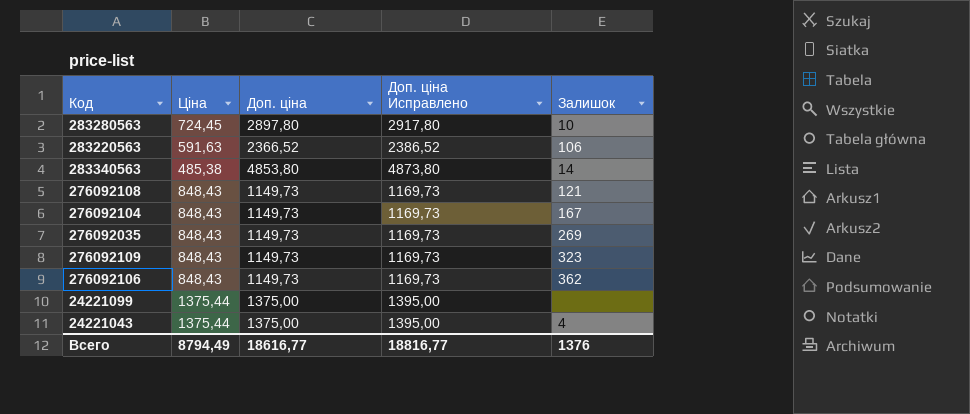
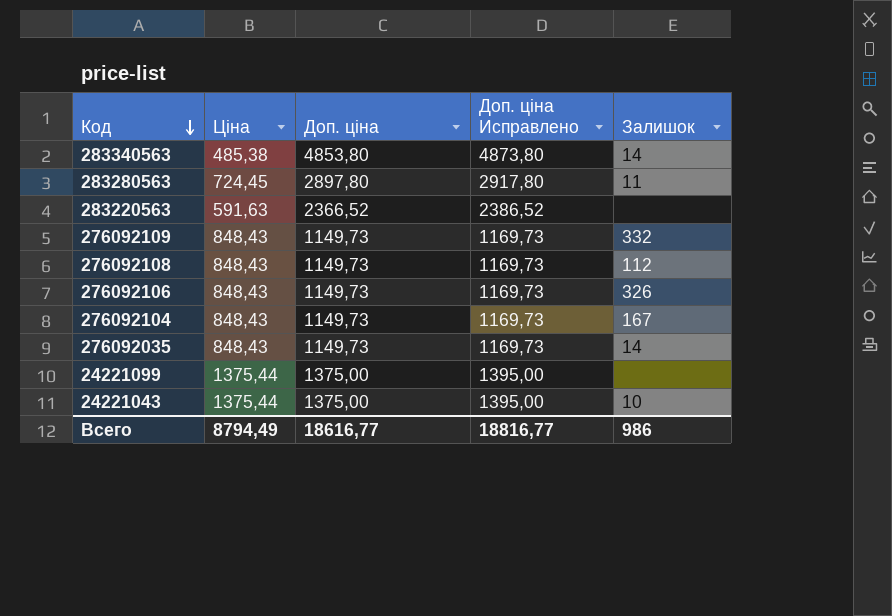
row order: none -> Код descending
283280563 | Залишок: 10 -> 11
283220563 | Залишок: 106 -> none
276092109 | Залишок: 323 -> 332
276092108 | Залишок: 121 -> 112
276092106 | Залишок: 362 -> 326
276092035 | Залишок: 269 -> 14
24221043 | Залишок: 4 -> 10
Всего | Залишок: 1376 -> 986

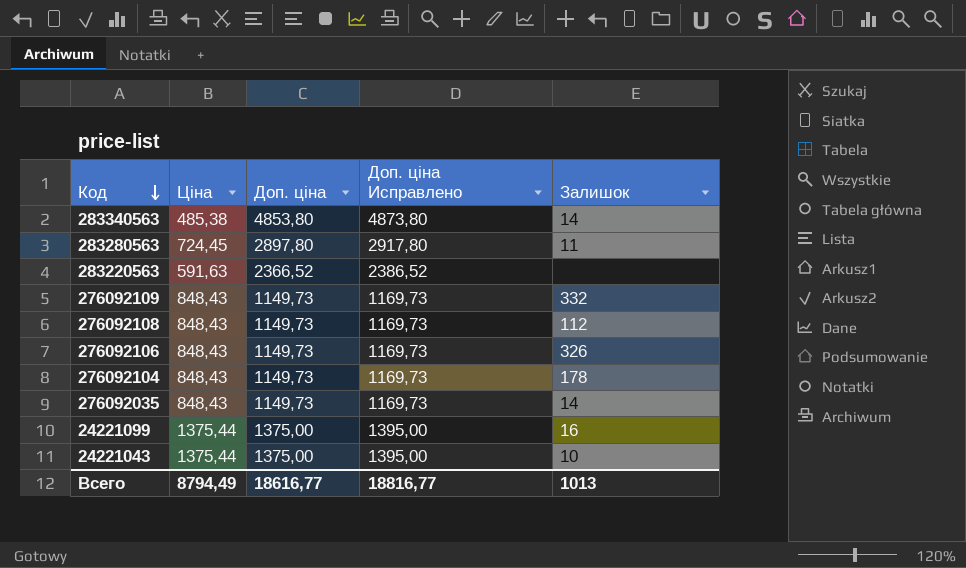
276092104 | Залишок: 167 -> 178
24221099 | Залишок: none -> 16
Всего | Залишок: 986 -> 1013

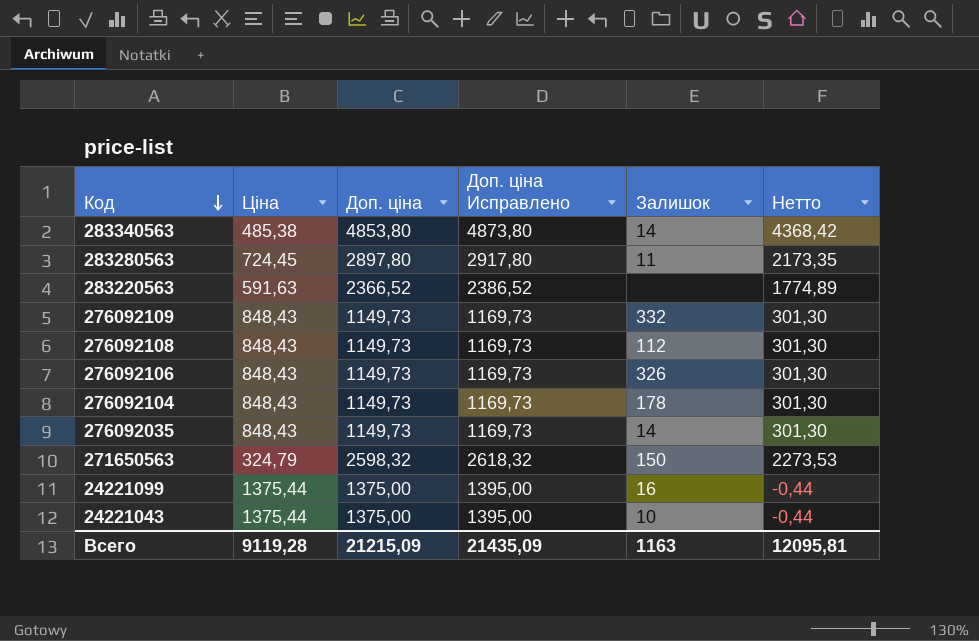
column Нетто | formula: none -> [Доп. ціна] - [Ціна]
row 271650563: none -> 324,79 | 2598,32 | 2618,32 | 150 | 2273,53
Всего | Ціна: 8794,49 -> 9119,28
Всего | Доп. ціна: 18616,77 -> 21215,09
Всего | Доп. ціна Исправлено: 18816,77 -> 21435,09
Всего | Залишок: 1013 -> 1163

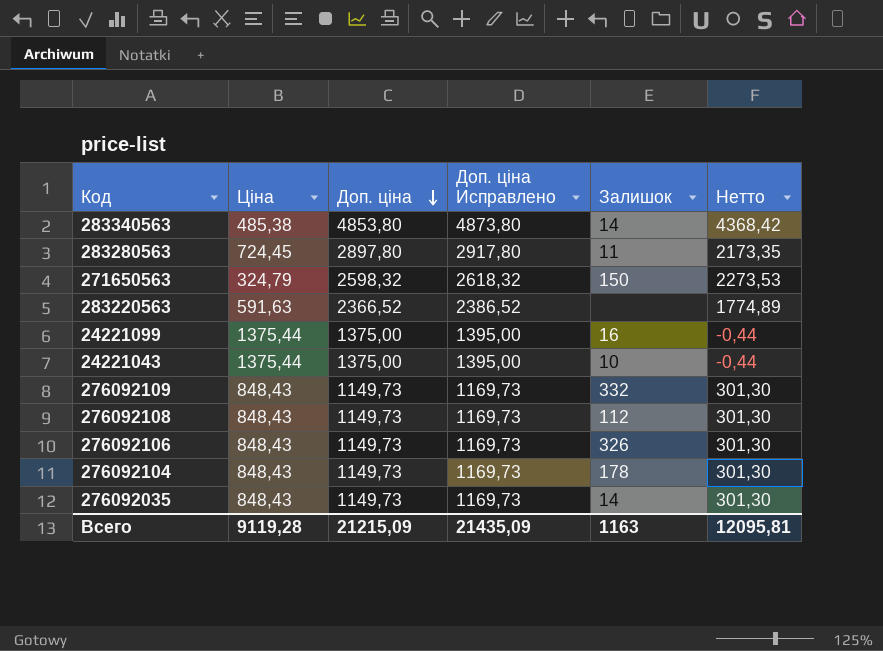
row order: Код descending -> Доп. ціна descending

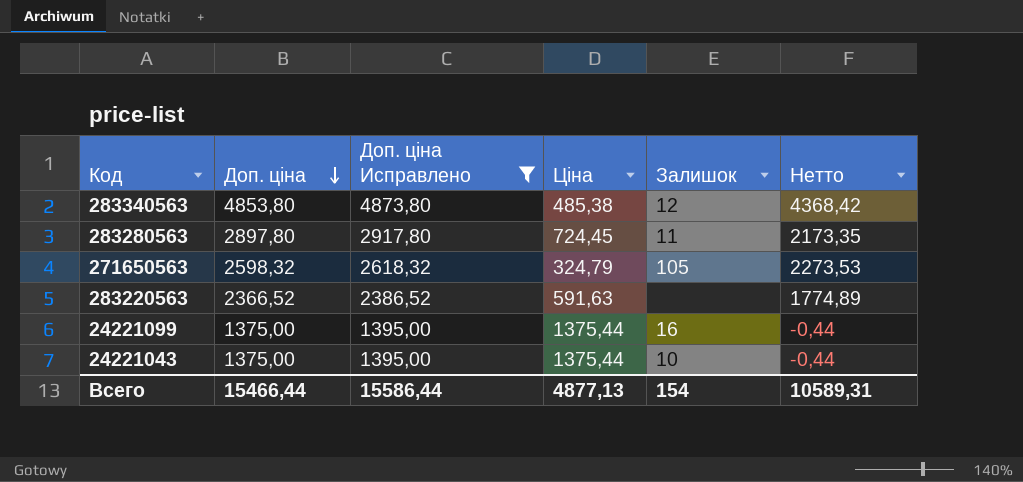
filter: none -> Доп. ціна Исправлено != 1169,73
column Ціна | position: 2 -> 4
283340563 | Залишок: 14 -> 12
271650563 | Залишок: 150 -> 105
Всего | Доп. ціна: 21215,09 -> 15466,44
Всего | Доп. ціна Исправлено: 21435,09 -> 15586,44
Всего | Ціна: 9119,28 -> 4877,13
Всего | Залишок: 1163 -> 154
Всего | Нетто: 12095,81 -> 10589,31

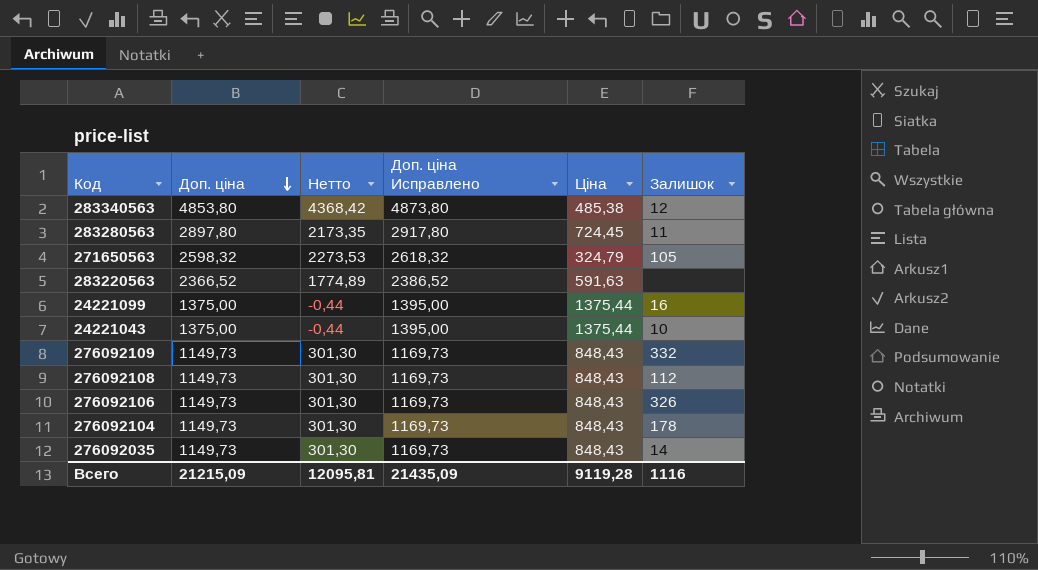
filter: Доп. ціна Исправлено != 1169,73 -> none
column Нетто | position: 6 -> 3
Всего | Доп. ціна: 15466,44 -> 21215,09
Всего | Нетто: 10589,31 -> 12095,81
Всего | Доп. ціна Исправлено: 15586,44 -> 21435,09
Всего | Ціна: 4877,13 -> 9119,28
Всего | Залишок: 154 -> 1116

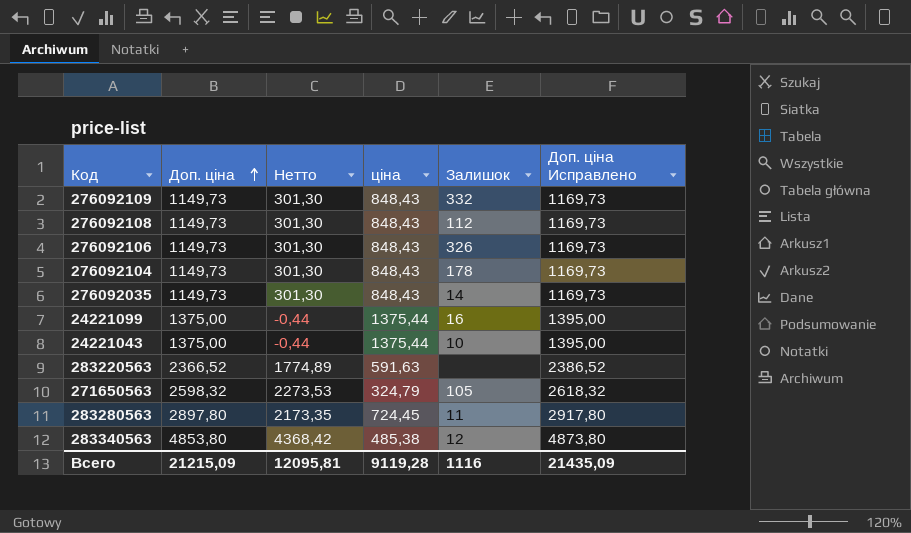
row order: Доп. ціна descending -> Доп. ціна ascending
column name: Ціна -> ціна
column Доп. ціна Исправлено | position: 4 -> 6

